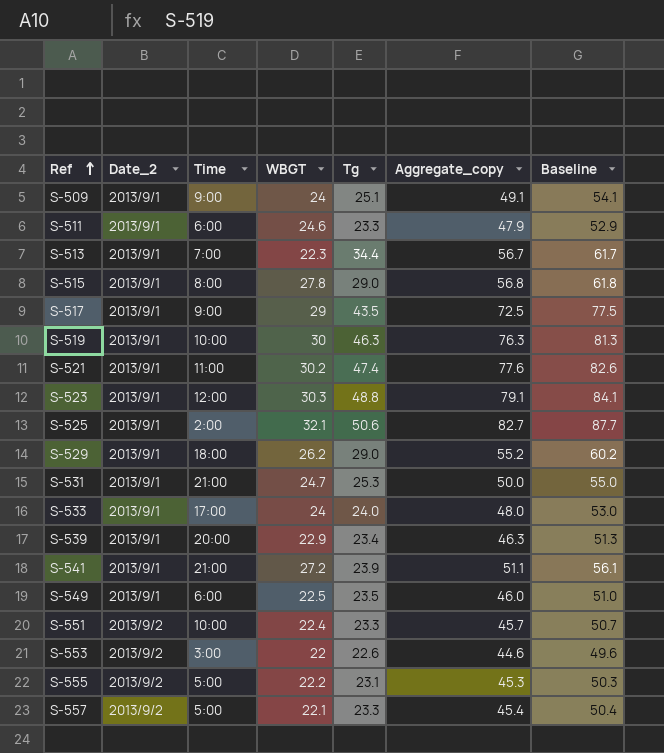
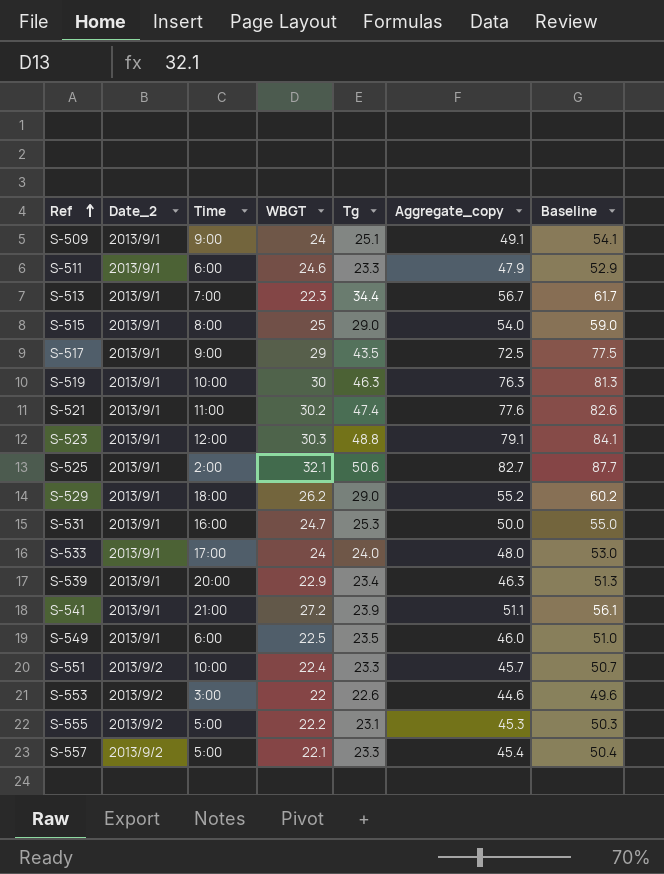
S-515 | WBGT: 27.8 -> 25
S-515 | Aggregate_copy: 56.8 -> 54.0
S-515 | Baseline: 61.8 -> 59.0
S-531 | Time: 21:00 -> 16:00

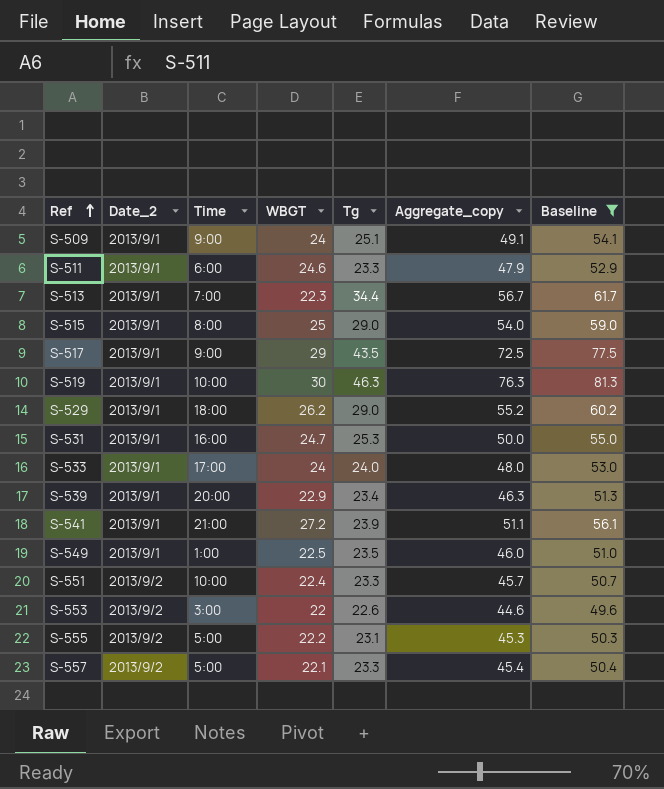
filter: none -> Baseline <= 81.3
S-549 | Time: 6:00 -> 1:00

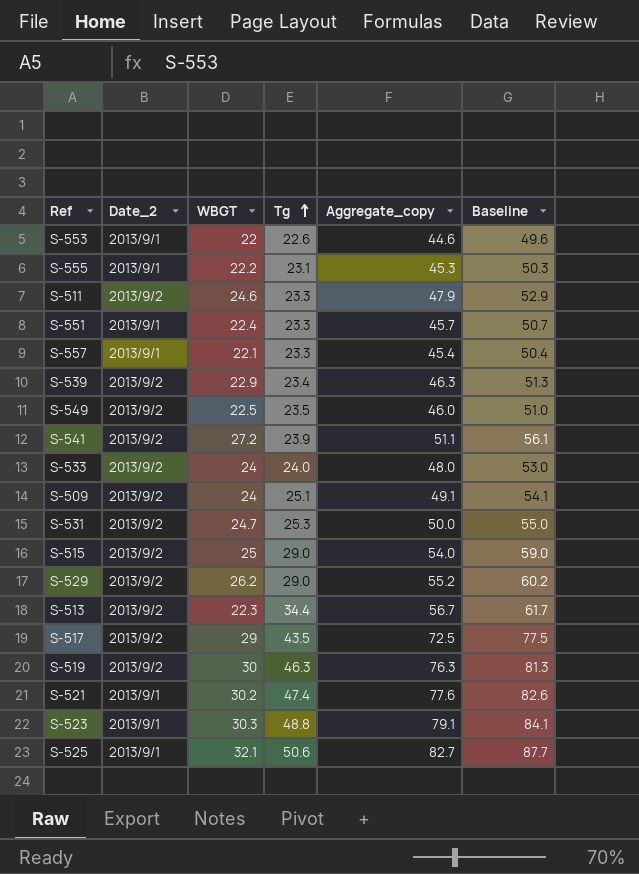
filter: Baseline <= 81.3 -> none
row order: Ref ascending -> Tg ascending
column Time | position: 3 -> none
S-553 | Date_2: 2013/9/2 -> 2013/9/1
S-555 | Date_2: 2013/9/2 -> 2013/9/1
S-511 | Date_2: 2013/9/1 -> 2013/9/2
S-551 | Date_2: 2013/9/2 -> 2013/9/1
S-557 | Date_2: 2013/9/2 -> 2013/9/1
S-539 | Date_2: 2013/9/1 -> 2013/9/2
S-549 | Date_2: 2013/9/1 -> 2013/9/2
S-541 | Date_2: 2013/9/1 -> 2013/9/2
S-533 | Date_2: 2013/9/1 -> 2013/9/2
S-509 | Date_2: 2013/9/1 -> 2013/9/2
S-531 | Date_2: 2013/9/1 -> 2013/9/2
S-515 | Date_2: 2013/9/1 -> 2013/9/2
S-529 | Date_2: 2013/9/1 -> 2013/9/2
S-513 | Date_2: 2013/9/1 -> 2013/9/2
S-517 | Date_2: 2013/9/1 -> 2013/9/2
S-519 | Date_2: 2013/9/1 -> 2013/9/2

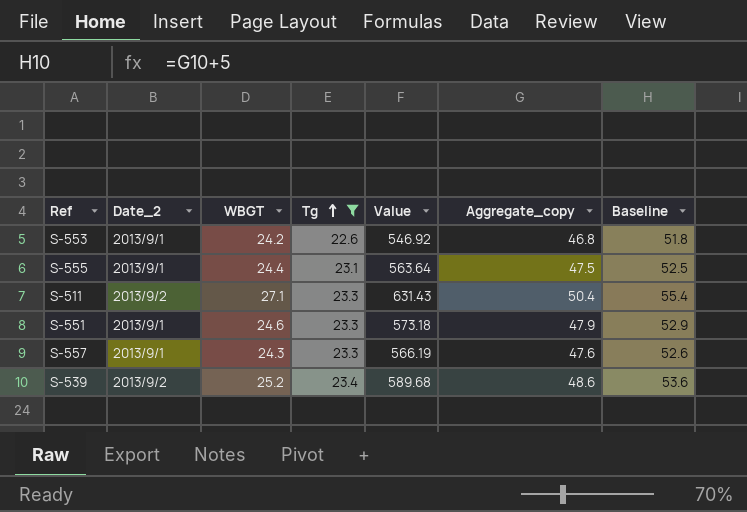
filter: none -> Tg <= 23.4
column Value | formula: none -> [WBGT] * [Tg]
S-553 | WBGT: 22 -> 24.2
S-553 | Aggregate_copy: 44.6 -> 46.8
S-553 | Baseline: 49.6 -> 51.8
S-555 | WBGT: 22.2 -> 24.4
S-555 | Aggregate_copy: 45.3 -> 47.5
S-555 | Baseline: 50.3 -> 52.5
S-511 | WBGT: 24.6 -> 27.1
S-511 | Aggregate_copy: 47.9 -> 50.4
S-511 | Baseline: 52.9 -> 55.4
S-551 | WBGT: 22.4 -> 24.6
S-551 | Aggregate_copy: 45.7 -> 47.9
S-551 | Baseline: 50.7 -> 52.9
S-557 | WBGT: 22.1 -> 24.3
S-557 | Aggregate_copy: 45.4 -> 47.6
S-557 | Baseline: 50.4 -> 52.6
S-539 | WBGT: 22.9 -> 25.2
S-539 | Aggregate_copy: 46.3 -> 48.6
S-539 | Baseline: 51.3 -> 53.6

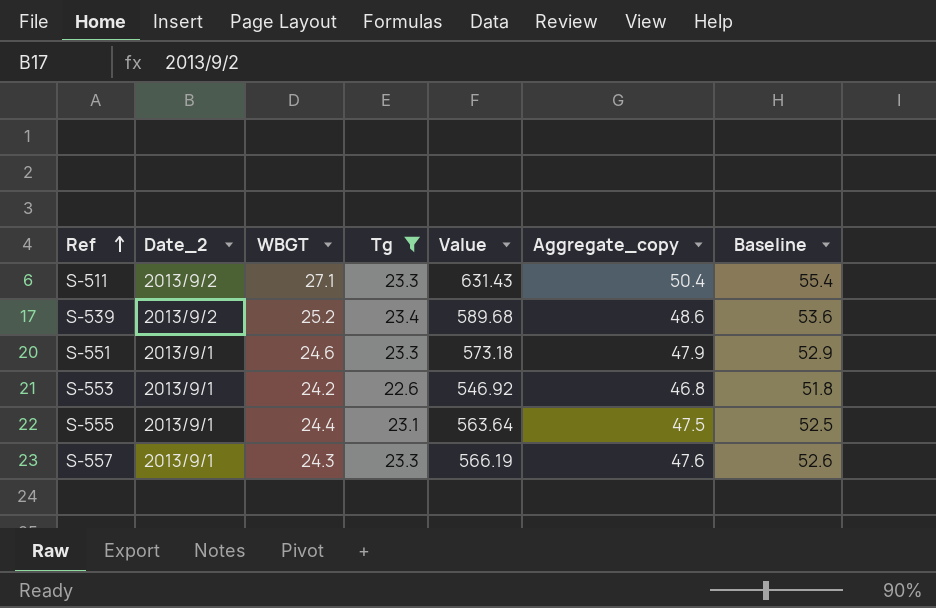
row order: Tg ascending -> Ref ascending

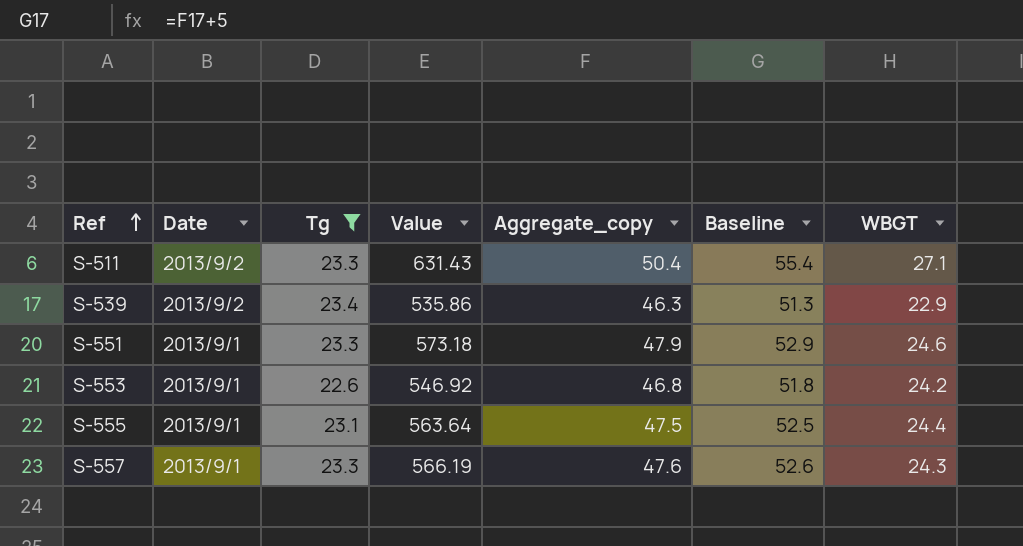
column name: Date_2 -> Date
column WBGT | position: 3 -> 7
S-539 | Value: 589.68 -> 535.86
S-539 | Aggregate_copy: 48.6 -> 46.3
S-539 | Baseline: 53.6 -> 51.3
S-539 | WBGT: 25.2 -> 22.9

